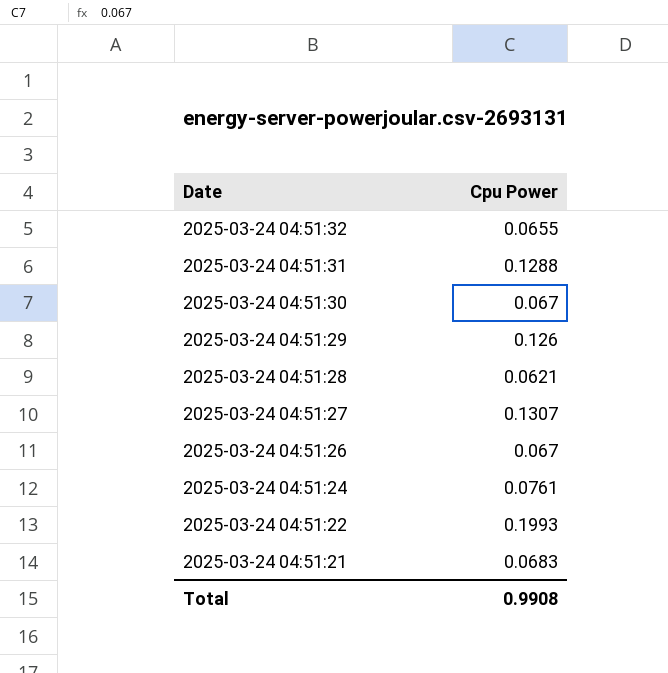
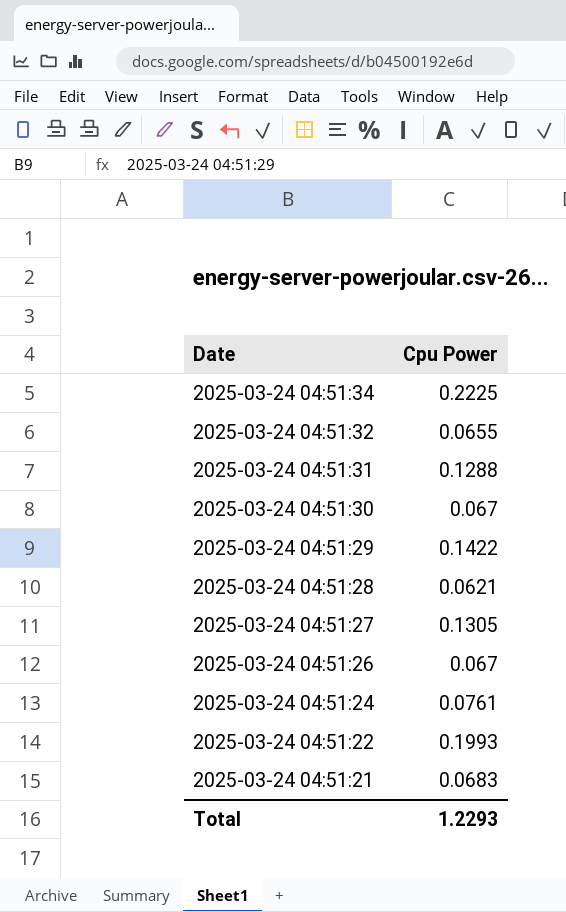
row 2025-03-24 04:51:34: none -> 0.2225
2025-03-24 04:51:29 | Cpu Power: 0.126 -> 0.1422
2025-03-24 04:51:27 | Cpu Power: 0.1307 -> 0.1305
Total | Cpu Power: 0.9908 -> 1.2293

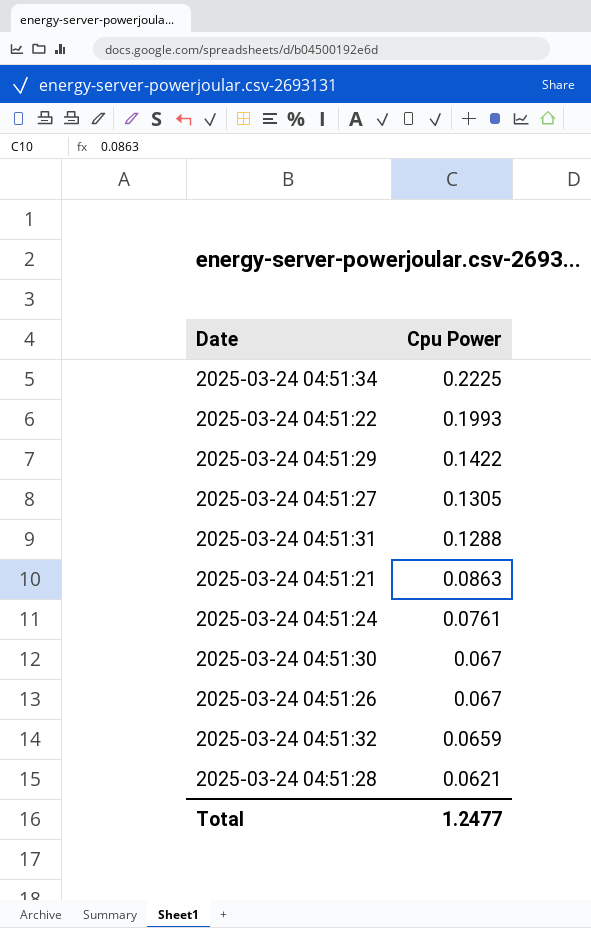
row order: Date descending -> Cpu Power descending
2025-03-24 04:51:21 | Cpu Power: 0.0683 -> 0.0863
2025-03-24 04:51:32 | Cpu Power: 0.0655 -> 0.0659
Total | Cpu Power: 1.2293 -> 1.2477

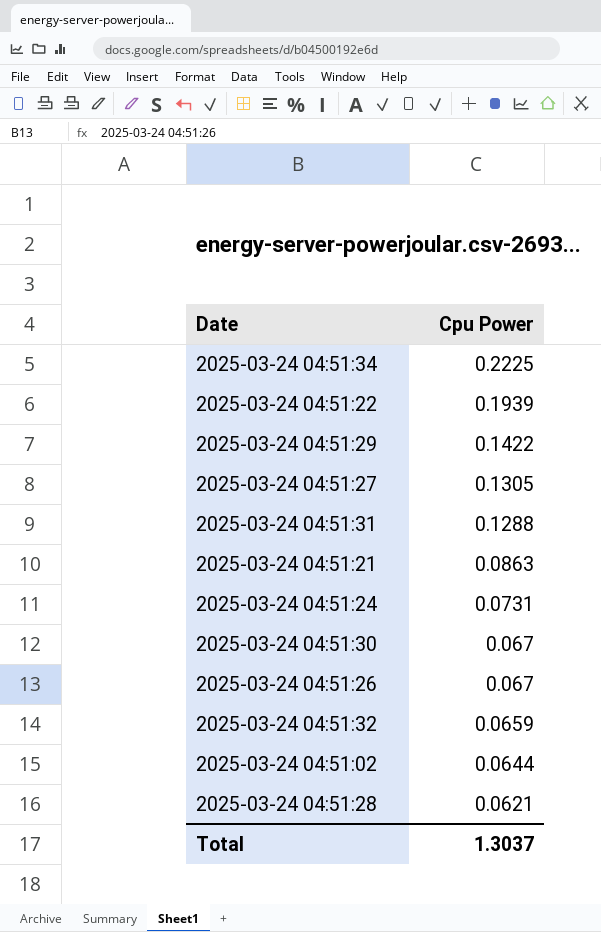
2025-03-24 04:51:22 | Cpu Power: 0.1993 -> 0.1939
2025-03-24 04:51:24 | Cpu Power: 0.0761 -> 0.0731
row 2025-03-24 04:51:02: none -> 0.0644
Total | Cpu Power: 1.2477 -> 1.3037

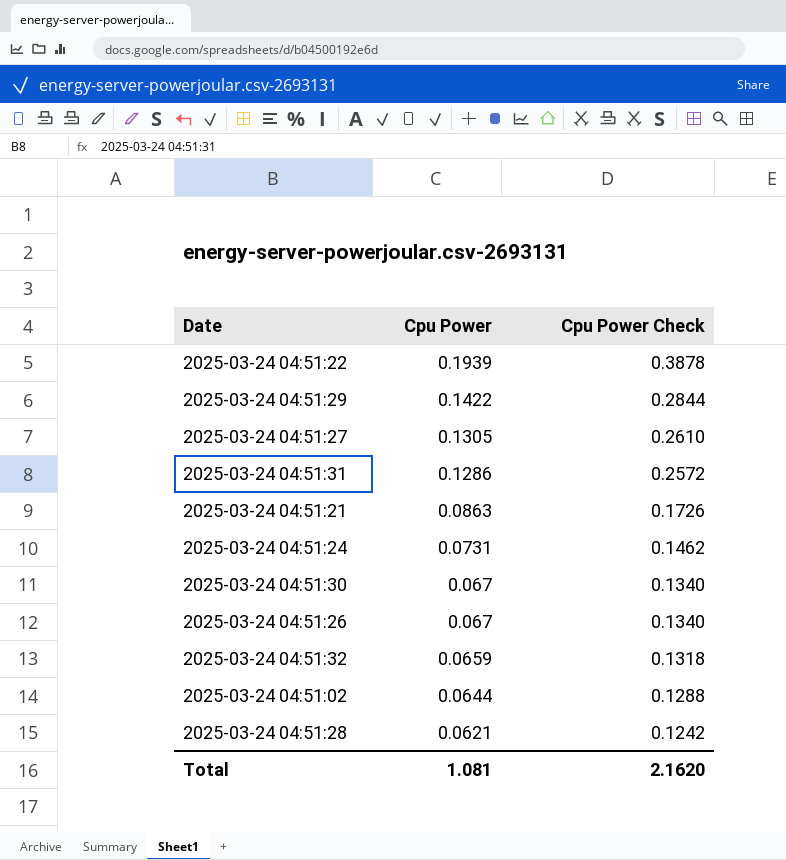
column Cpu Power Check | formula: none -> [Cpu Power] * 2
row 2025-03-24 04:51:34: 0.2225 -> none
2025-03-24 04:51:31 | Cpu Power: 0.1288 -> 0.1286
Total | Cpu Power: 1.3037 -> 1.081

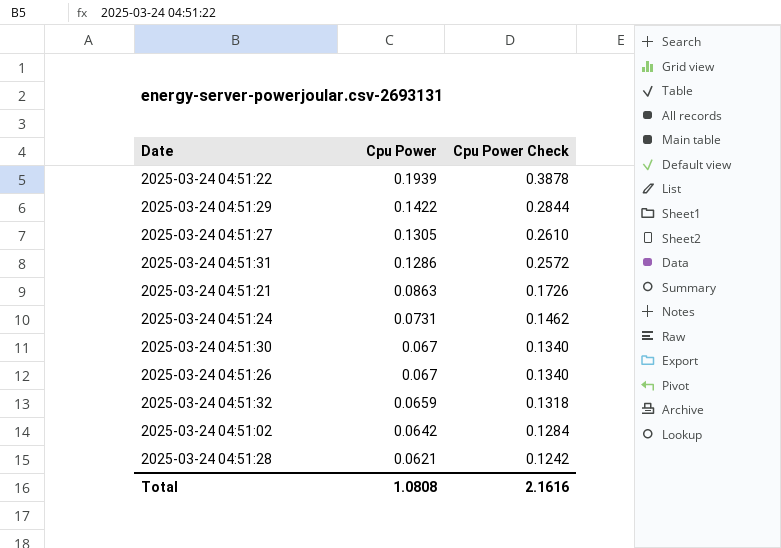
2025-03-24 04:51:02 | Cpu Power: 0.0644 -> 0.0642
2025-03-24 04:51:02 | Cpu Power Check: 0.1288 -> 0.1284
Total | Cpu Power: 1.081 -> 1.0808
Total | Cpu Power Check: 2.1620 -> 2.1616

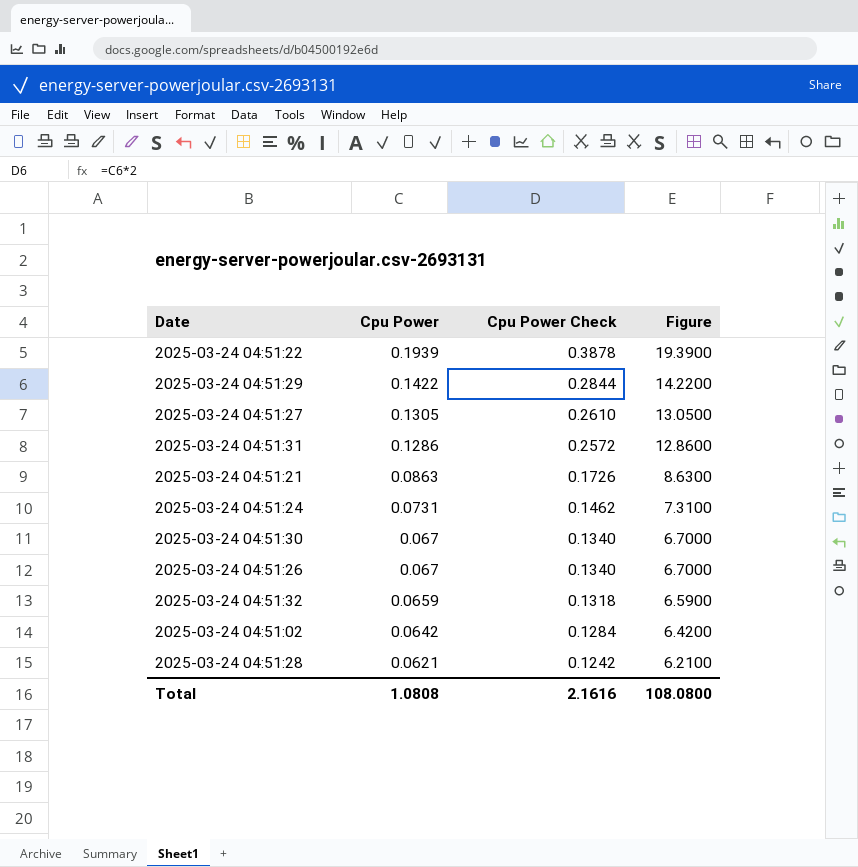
column Figure | formula: none -> [Cpu Power] * 100

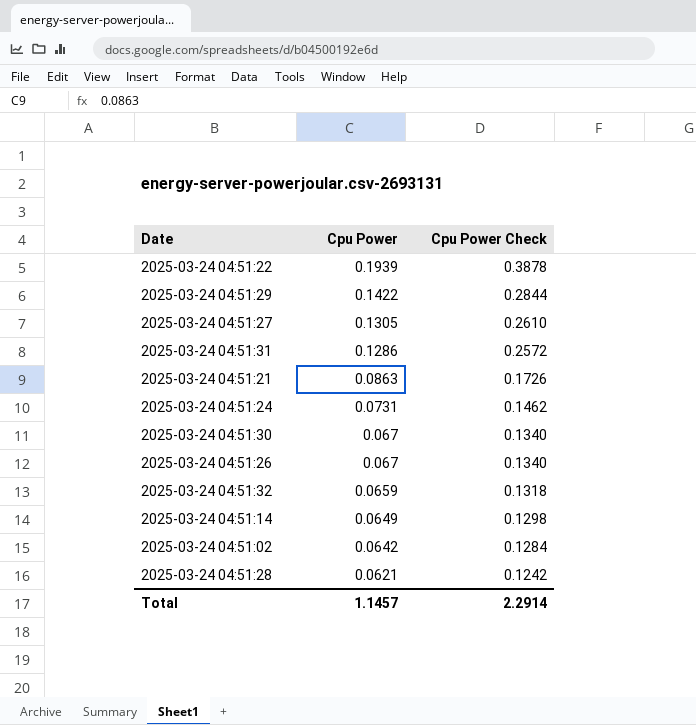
column Figure | formula: [Cpu Power] * 100 -> none
row 2025-03-24 04:51:14: none -> 0.0649 | 0.1298
Total | Cpu Power: 1.0808 -> 1.1457
Total | Cpu Power Check: 2.1616 -> 2.2914

